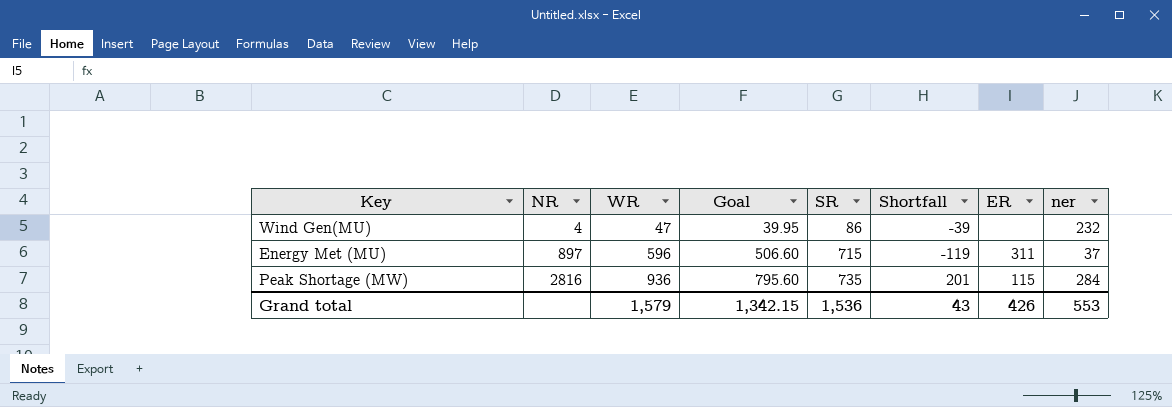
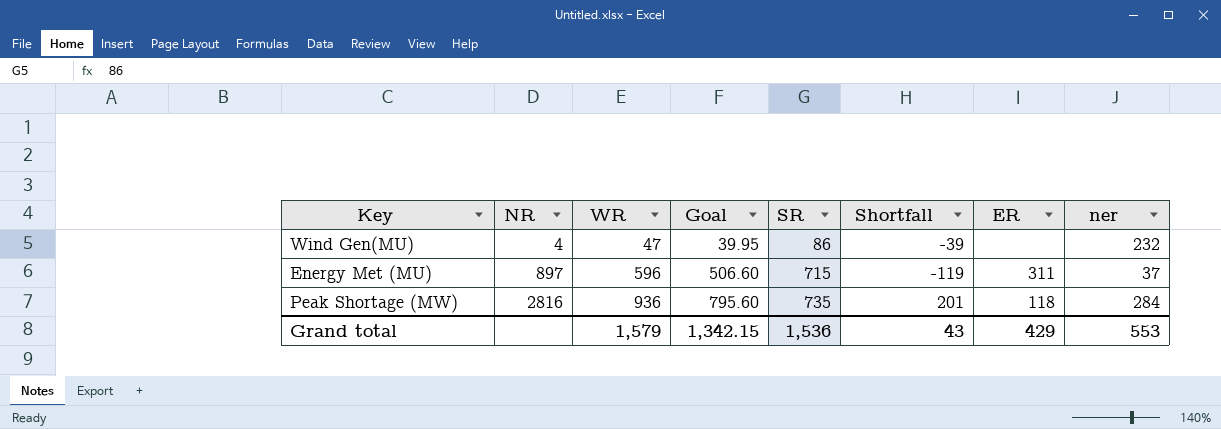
Peak Shortage (MW) | ER: 115 -> 118
Grand total | ER: 426 -> 429

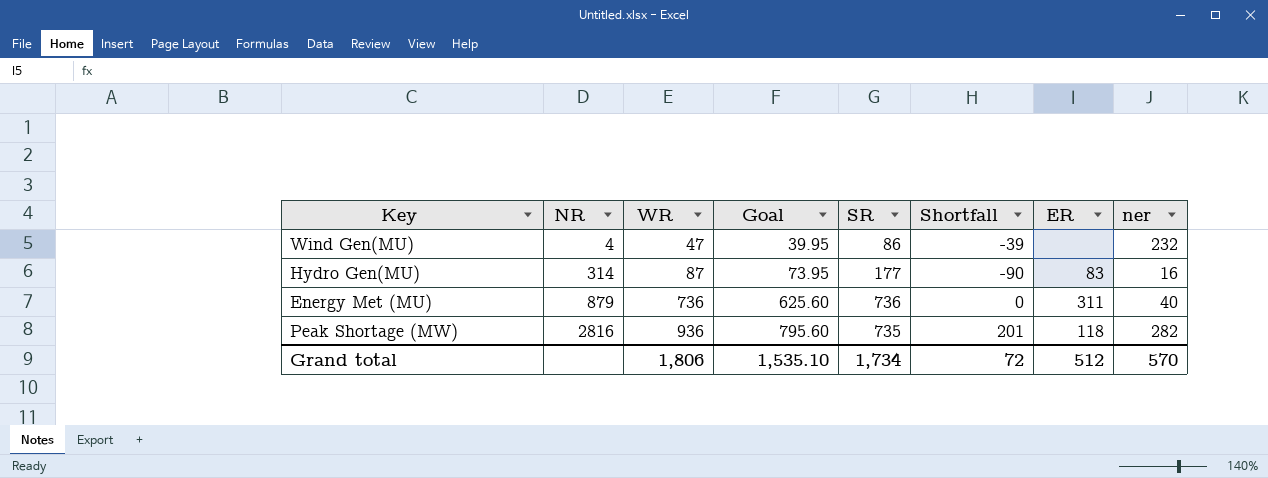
row Hydro Gen(MU): none -> 314 | 87 | 73.95 | 177 | -90 | 83 | 16
Energy Met (MU) | NR: 897 -> 879
Energy Met (MU) | WR: 596 -> 736
Energy Met (MU) | Goal: 506.60 -> 625.60
Energy Met (MU) | SR: 715 -> 736
Energy Met (MU) | Shortfall: -119 -> 0
Energy Met (MU) | ner: 37 -> 40
Peak Shortage (MW) | ner: 284 -> 282
Grand total | WR: 1,579 -> 1,806
Grand total | Goal: 1,342.15 -> 1,535.10
Grand total | SR: 1,536 -> 1,734
Grand total | Shortfall: 43 -> 72
Grand total | ER: 429 -> 512
Grand total | ner: 553 -> 570

